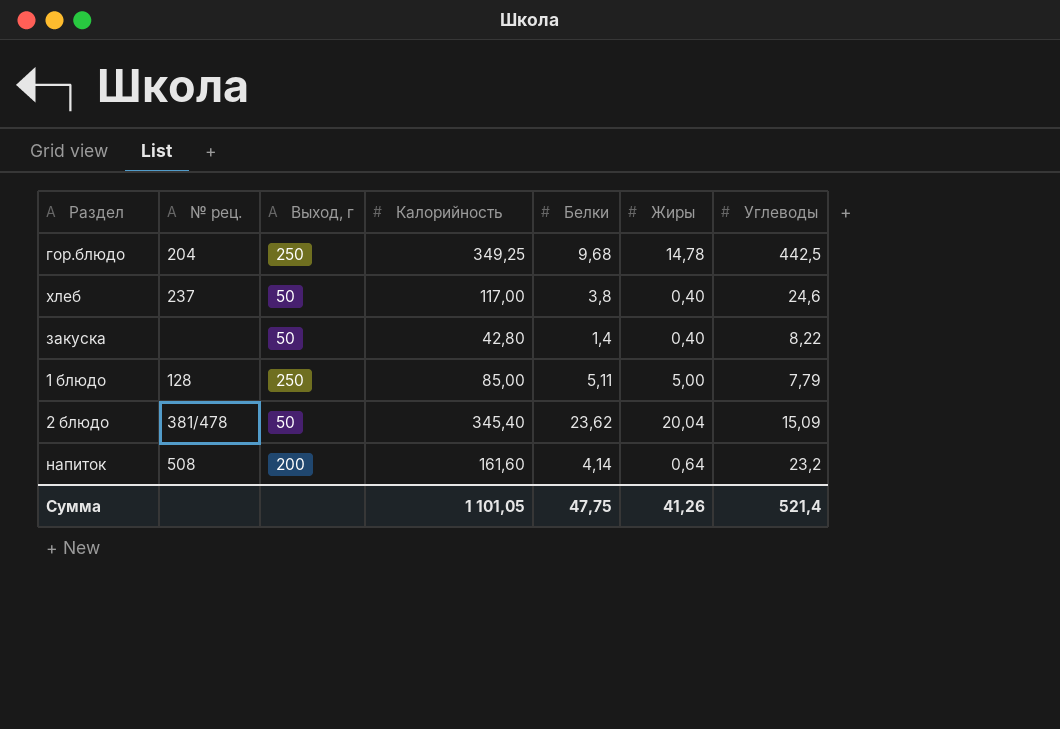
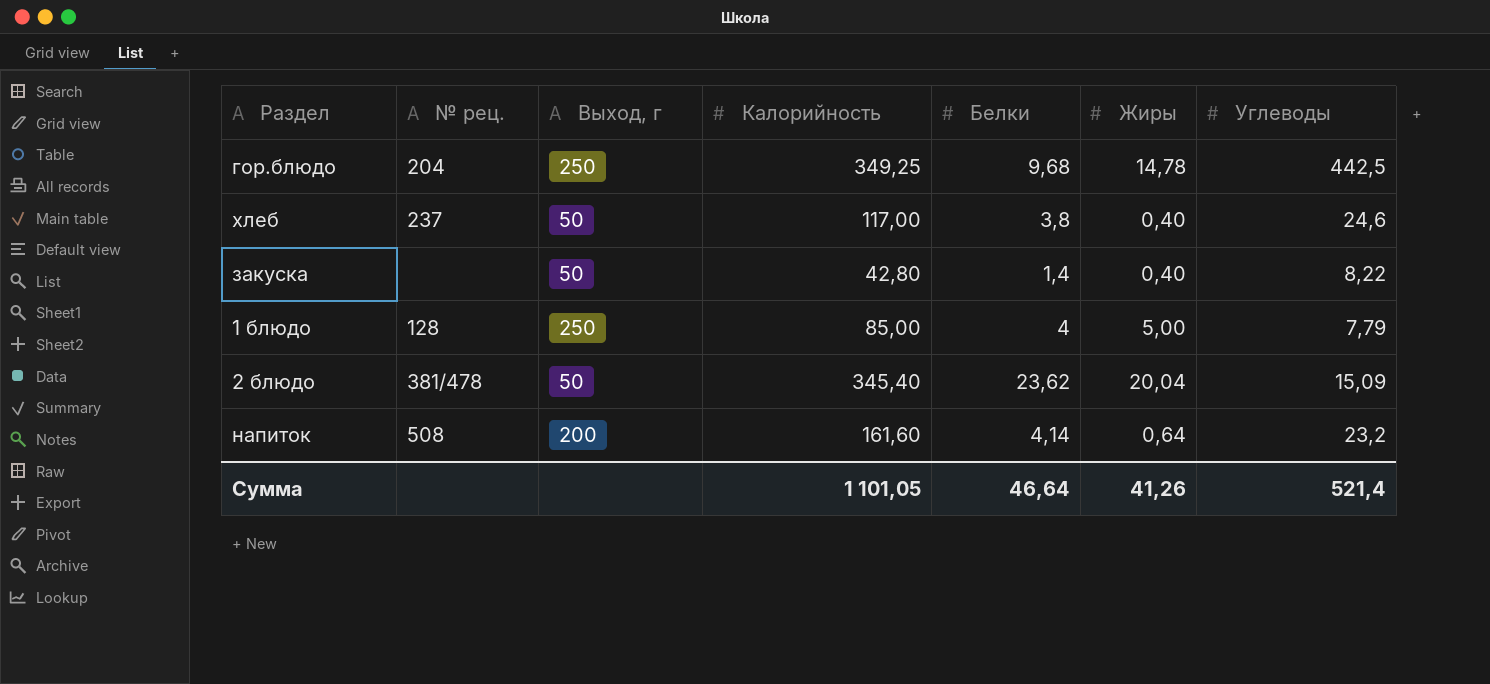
1 блюдо | Белки: 5,11 -> 4
Сумма | Белки: 47,75 -> 46,64

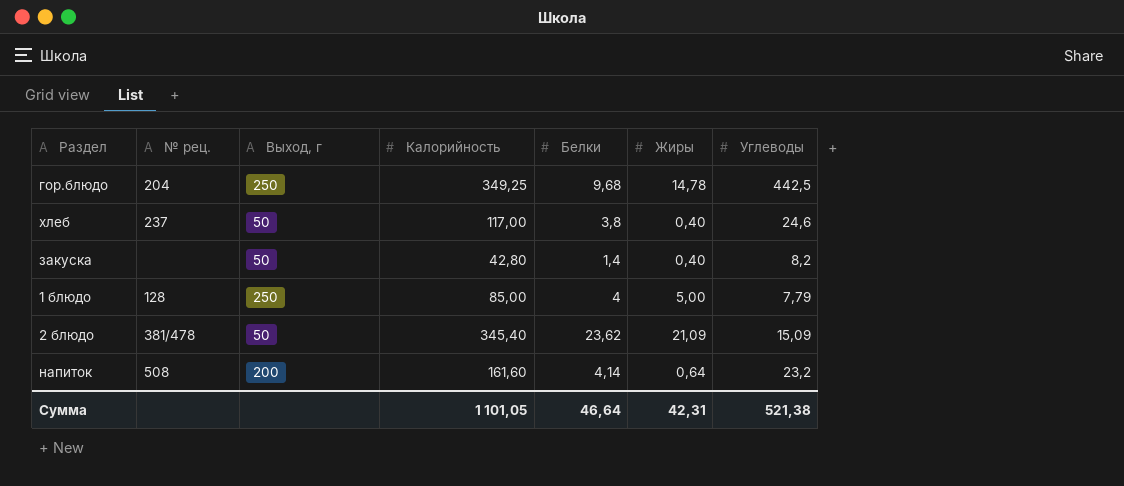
закуска | Углеводы: 8,22 -> 8,2
2 блюдо | Жиры: 20,04 -> 21,09
Сумма | Жиры: 41,26 -> 42,31
Сумма | Углеводы: 521,4 -> 521,38

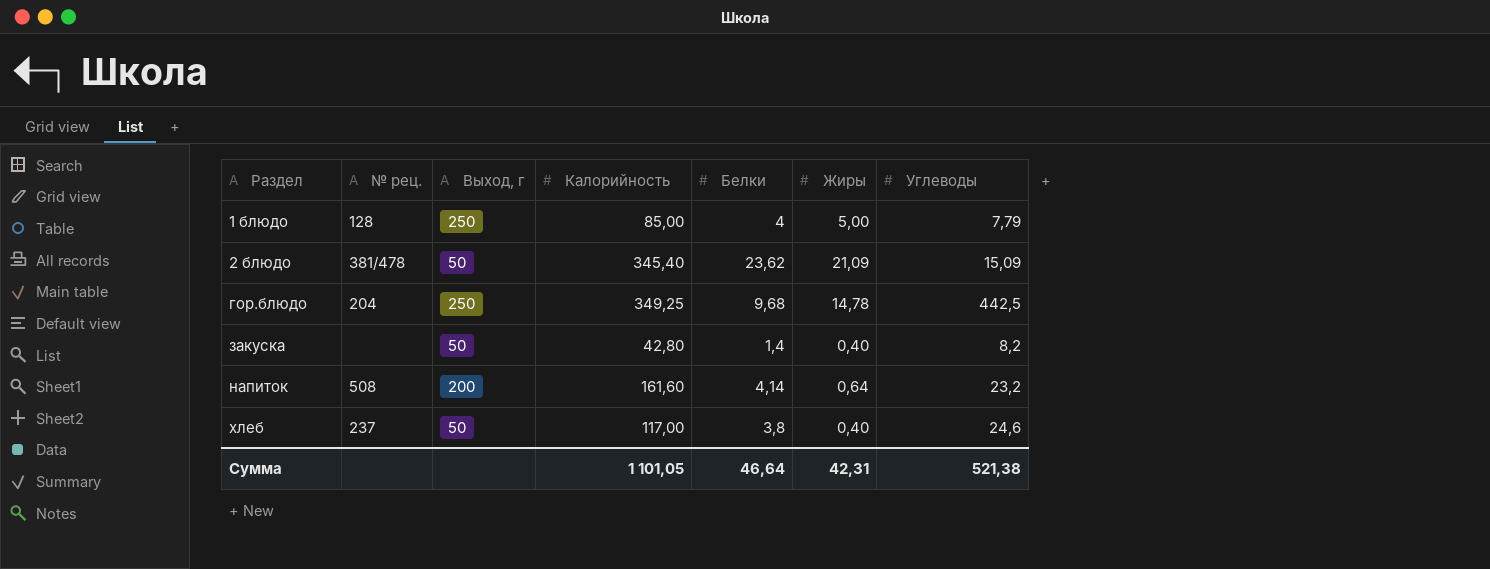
row order: none -> Раздел ascending

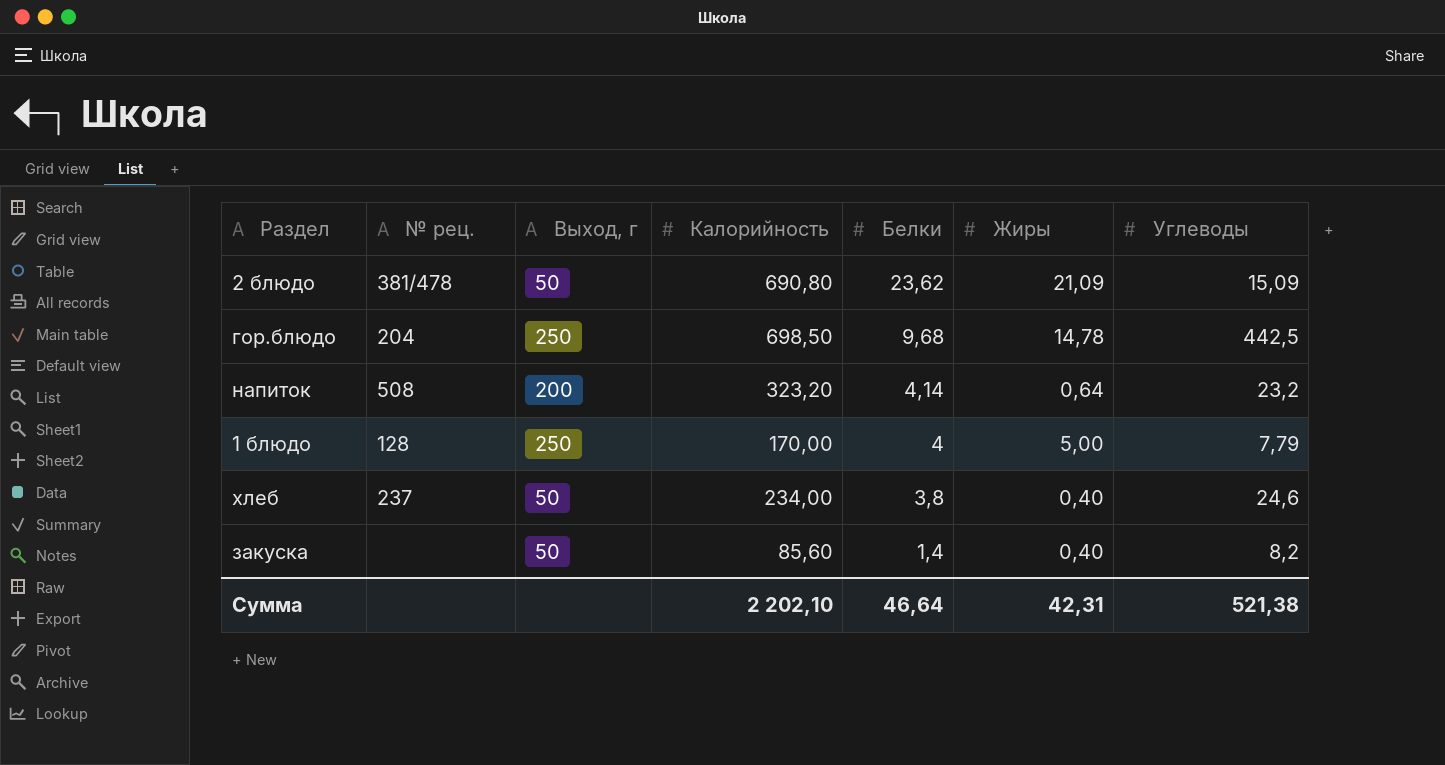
row order: Раздел ascending -> Белки descending
2 блюдо | Калорийность: 345,40 -> 690,80
гор.блюдо | Калорийность: 349,25 -> 698,50
напиток | Калорийность: 161,60 -> 323,20
1 блюдо | Калорийность: 85,00 -> 170,00
хлеб | Калорийность: 117,00 -> 234,00
закуска | Калорийность: 42,80 -> 85,60
Сумма | Калорийность: 1 101,05 -> 2 202,10

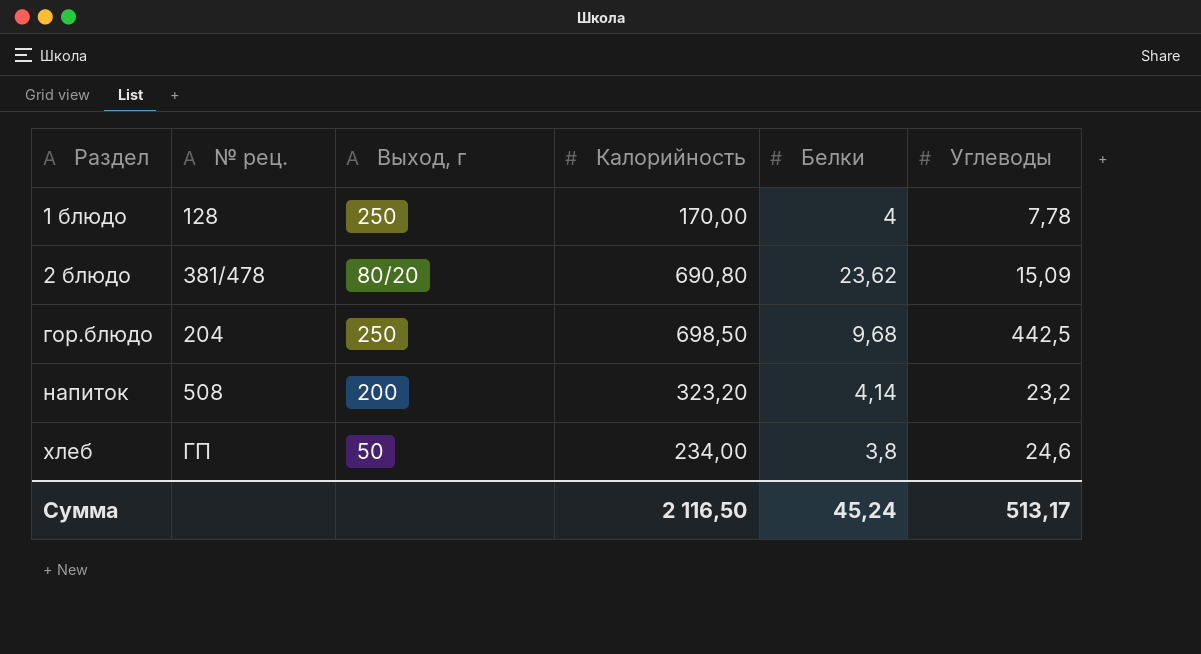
row order: Белки descending -> Раздел ascending
column Жиры | position: 6 -> none
row закуска: none | 50 | 85,60 | 1,4 | 0,40 | 8,2 -> none
1 блюдо | Углеводы: 7,79 -> 7,78
2 блюдо | Выход, г: 50 -> 80/20
хлеб | № рец.: 237 -> ГП
Сумма | Калорийность: 2 202,10 -> 2 116,50
Сумма | Белки: 46,64 -> 45,24
Сумма | Углеводы: 521,38 -> 513,17

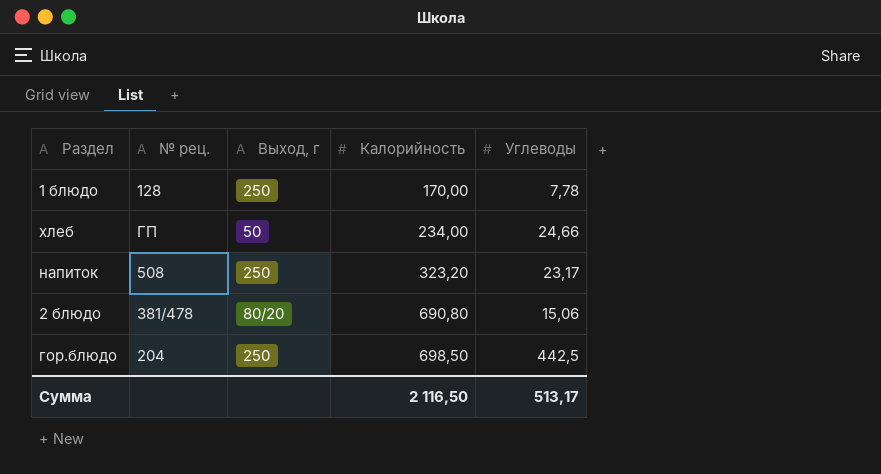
row order: Раздел ascending -> Калорийность ascending
column Белки | position: 5 -> none
хлеб | Углеводы: 24,6 -> 24,66
напиток | Выход, г: 200 -> 250
напиток | Углеводы: 23,2 -> 23,17
2 блюдо | Углеводы: 15,09 -> 15,06

